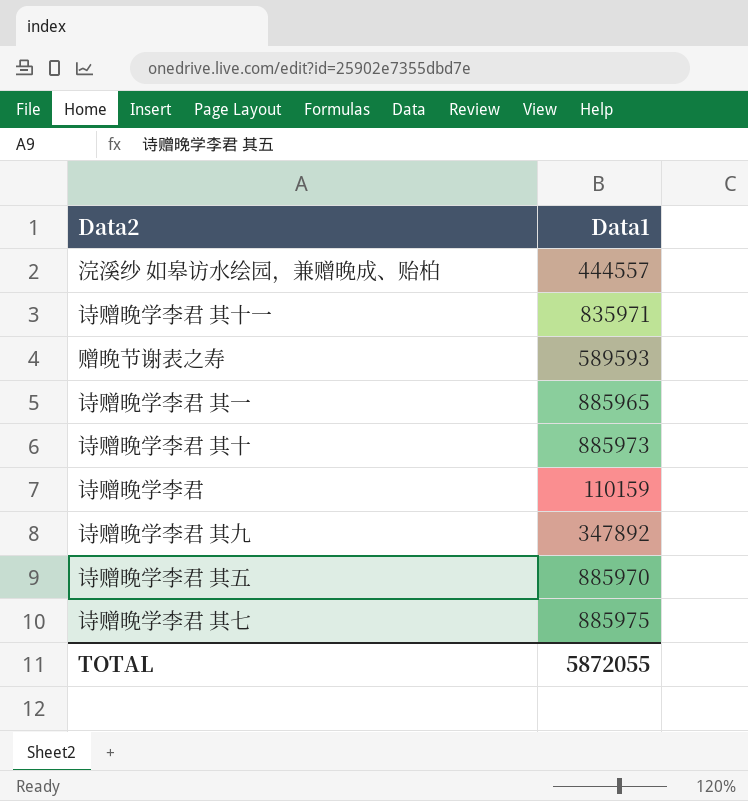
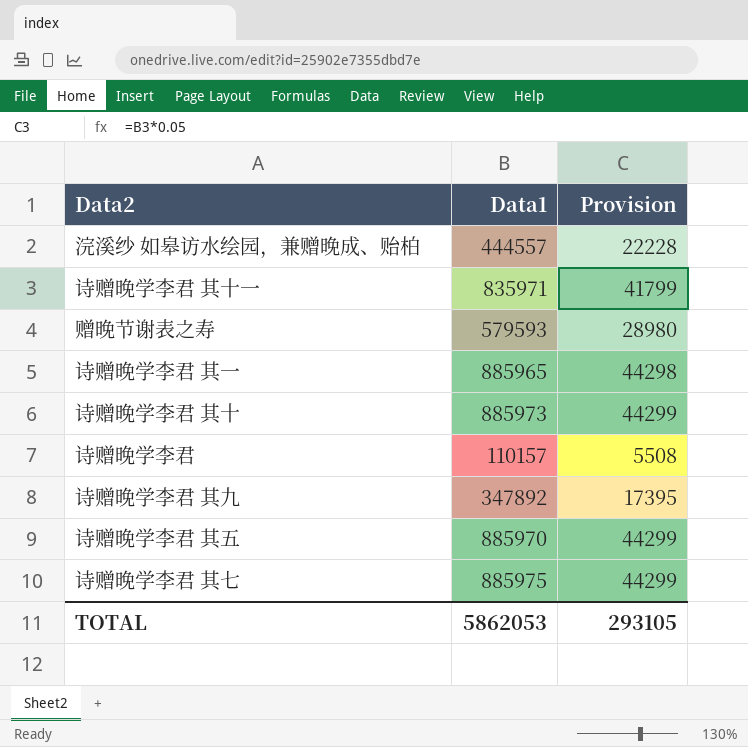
column Provision | formula: none -> [Data1] * 0.05
赠晚节谢表之寿 | Data1: 589593 -> 579593
诗赠晚学李君 | Data1: 110159 -> 110157
TOTAL | Data1: 5872055 -> 5862053

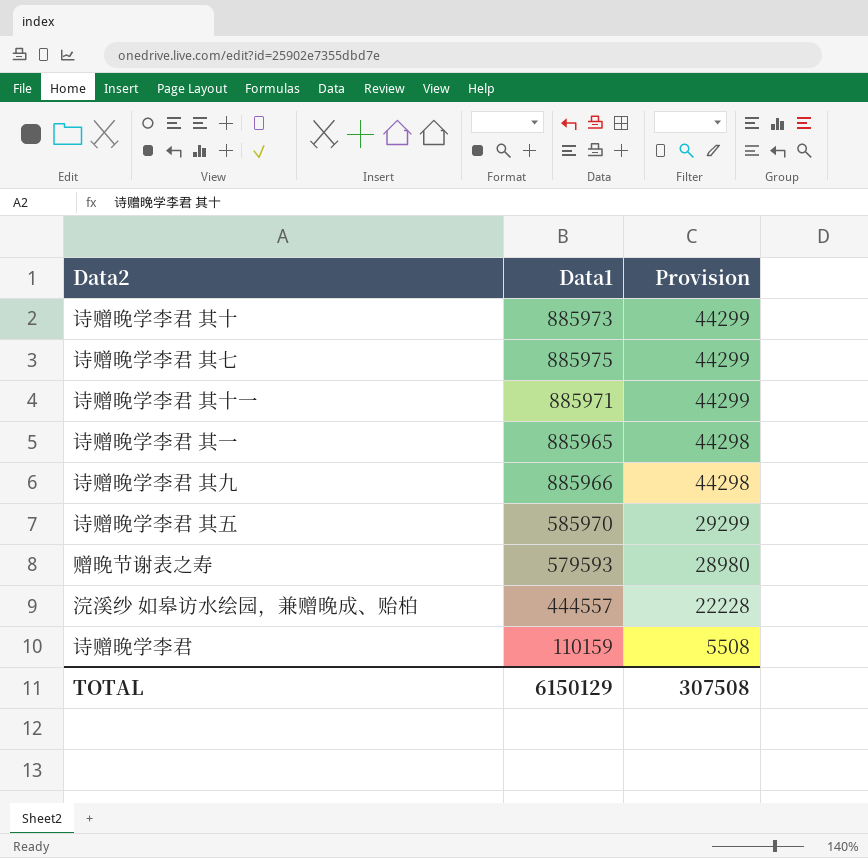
row order: none -> Provision descending
诗赠晚学李君 其十一 | Data1: 835971 -> 885971
诗赠晚学李君 其十一 | Provision: 41799 -> 44299
诗赠晚学李君 其九 | Data1: 347892 -> 885966
诗赠晚学李君 其九 | Provision: 17395 -> 44298
诗赠晚学李君 其五 | Data1: 885970 -> 585970
诗赠晚学李君 其五 | Provision: 44299 -> 29299
诗赠晚学李君 | Data1: 110157 -> 110159
TOTAL | Data1: 5862053 -> 6150129
TOTAL | Provision: 293105 -> 307508

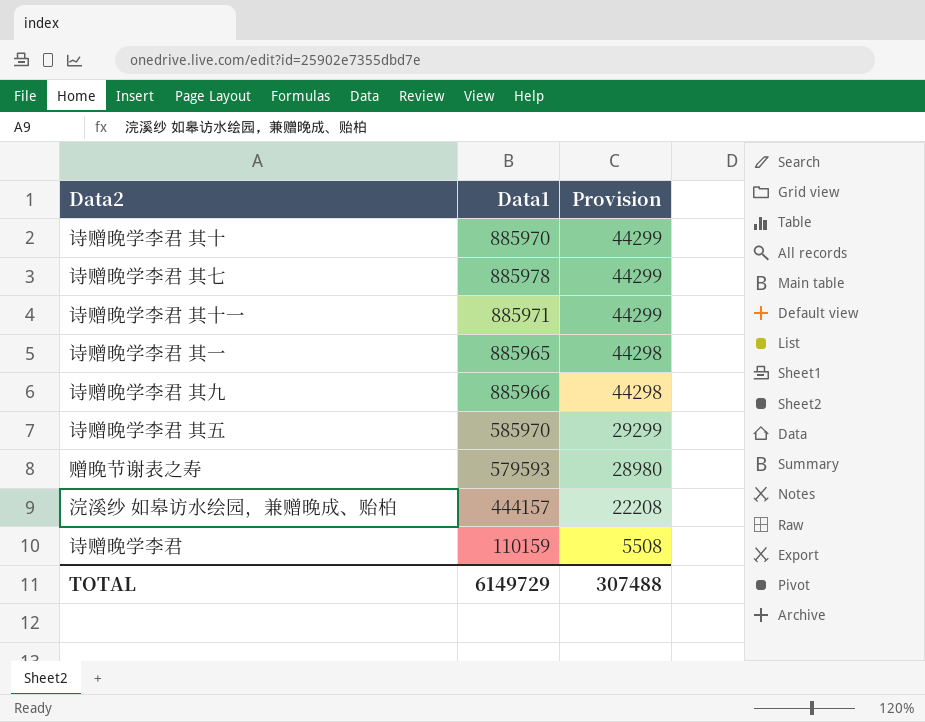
诗赠晚学李君 其十 | Data1: 885973 -> 885970
诗赠晚学李君 其七 | Data1: 885975 -> 885978
浣溪纱 如皋访水绘园，兼赠晚成、贻柏 | Data1: 444557 -> 444157
浣溪纱 如皋访水绘园，兼赠晚成、贻柏 | Provision: 22228 -> 22208
TOTAL | Data1: 6150129 -> 6149729
TOTAL | Provision: 307508 -> 307488

